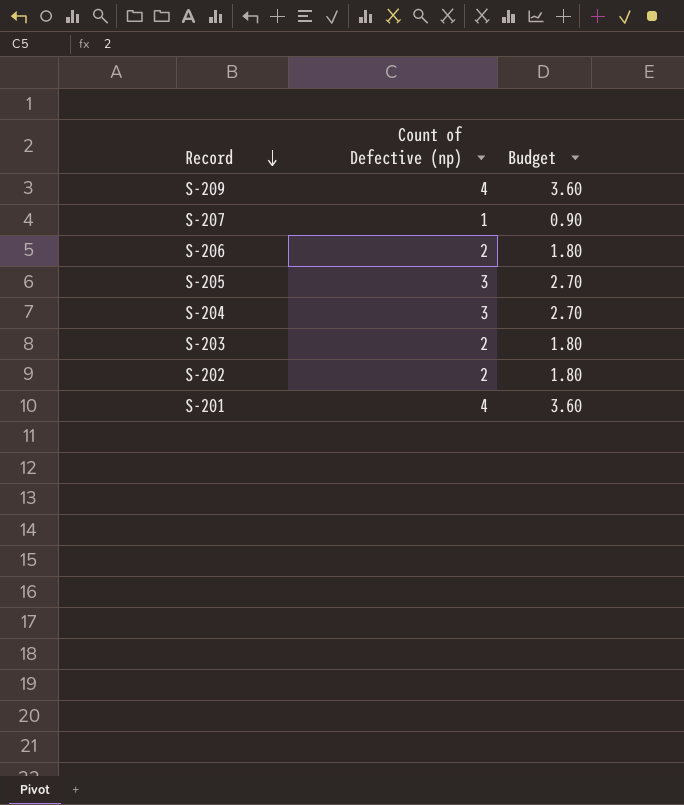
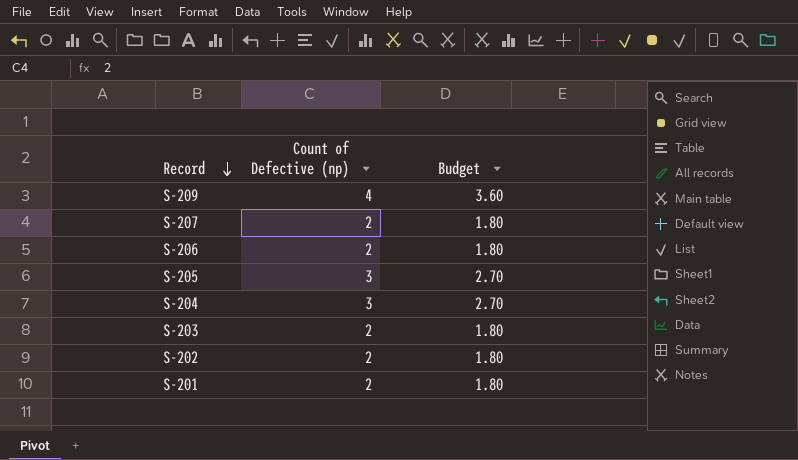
S-207 | Count of Defective (np): 1 -> 2
S-207 | Budget: 0.90 -> 1.80
S-201 | Count of Defective (np): 4 -> 2
S-201 | Budget: 3.60 -> 1.80

